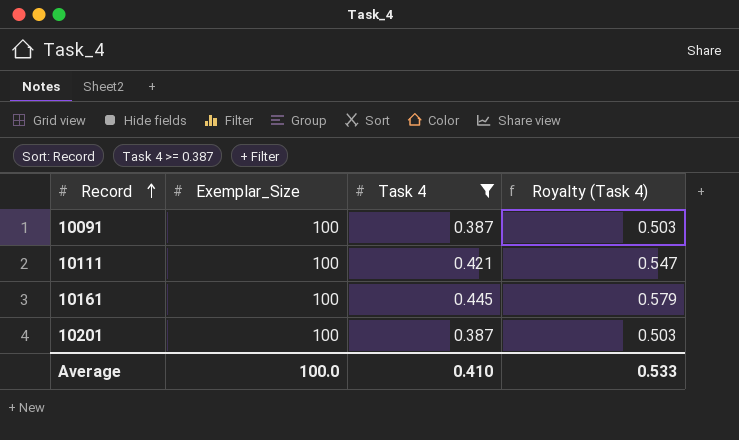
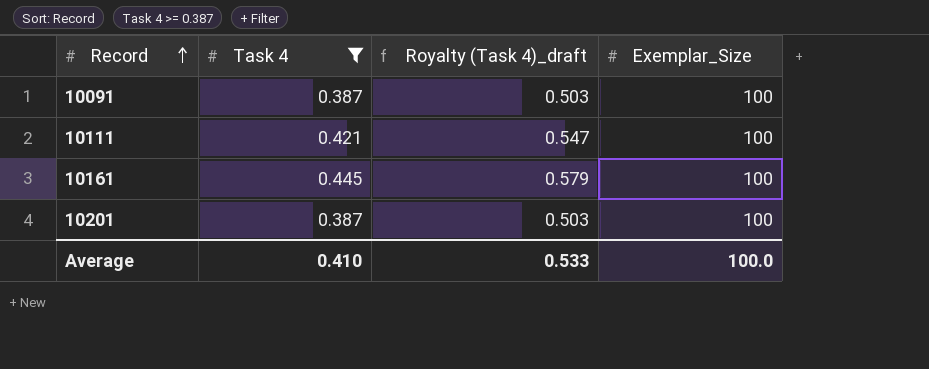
column name: Royalty (Task 4) -> Royalty (Task 4)_draft
column Exemplar_Size | position: 2 -> 4

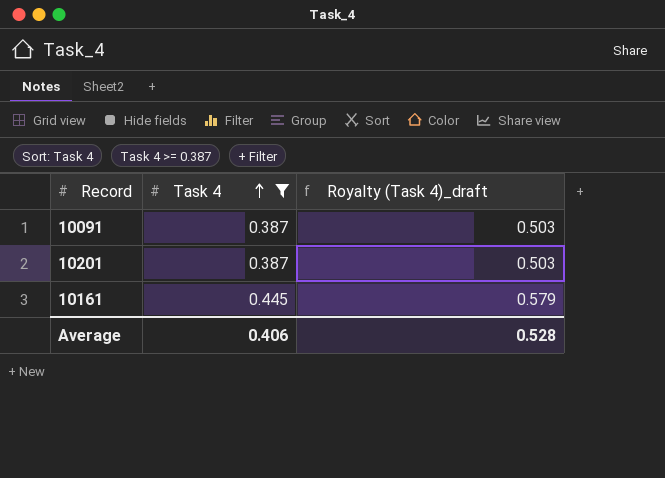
row order: Record ascending -> Task 4 ascending
column Exemplar_Size | position: 4 -> none
row 10111: 0.421 | 0.547 | 100 -> none
Average | Task 4: 0.410 -> 0.406
Average | Royalty (Task 4)_draft: 0.533 -> 0.528

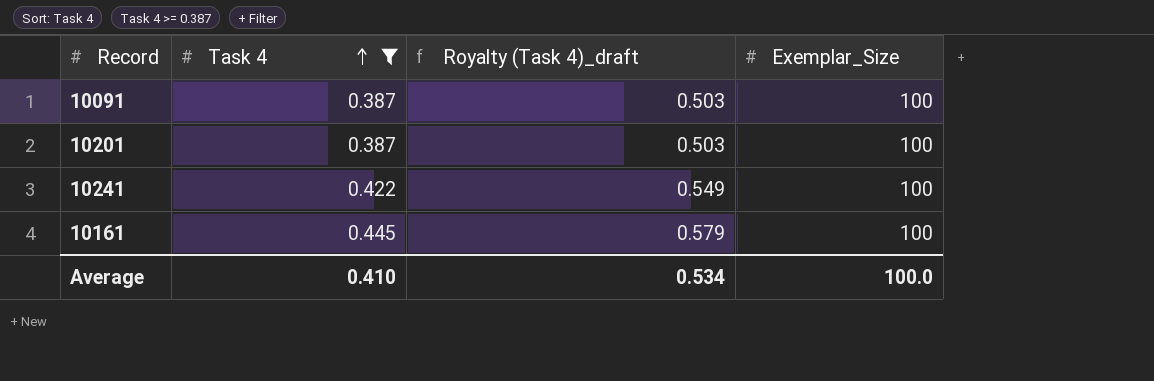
column Exemplar_Size | position: none -> 4
row 10241: none -> 0.422 | 0.549 | 100
Average | Task 4: 0.406 -> 0.410
Average | Royalty (Task 4)_draft: 0.528 -> 0.534

